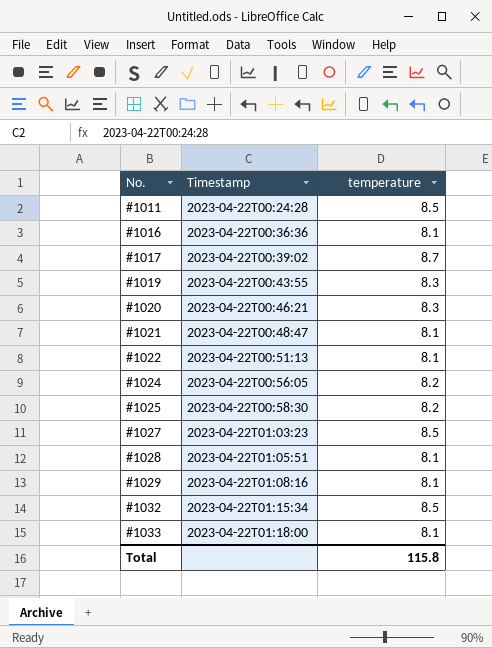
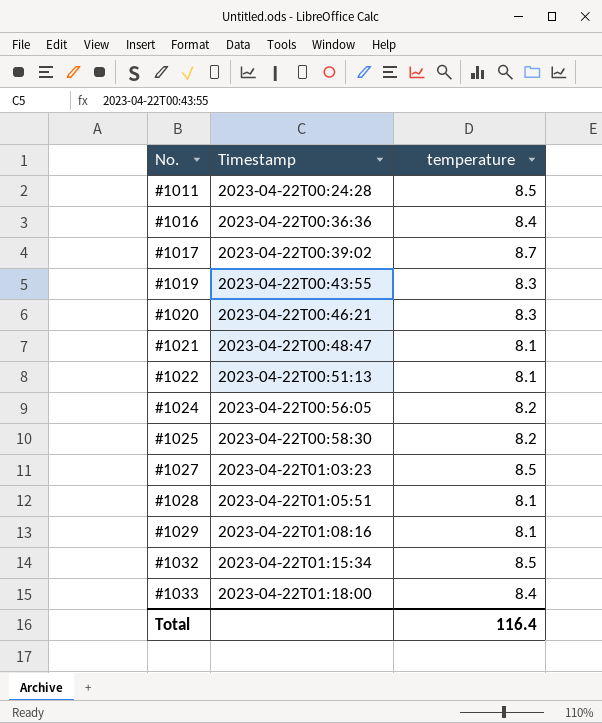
#1016 | temperature: 8.1 -> 8.4
#1033 | temperature: 8.1 -> 8.4
Total | temperature: 115.8 -> 116.4

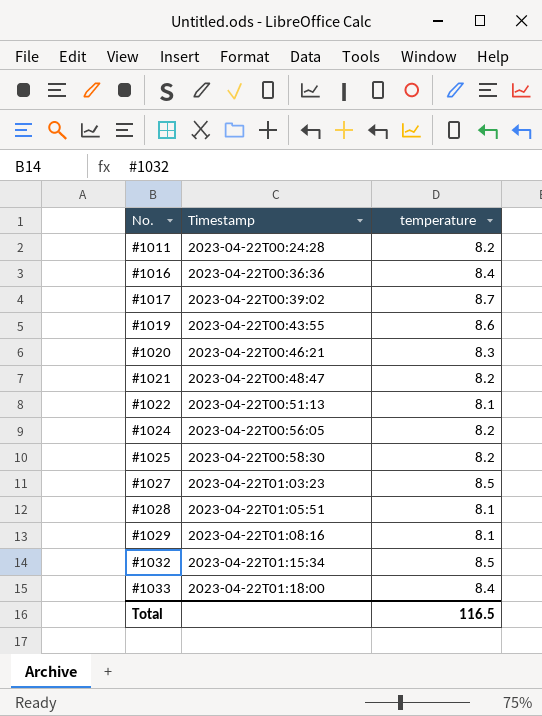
#1011 | temperature: 8.5 -> 8.2
#1019 | temperature: 8.3 -> 8.6
#1021 | temperature: 8.1 -> 8.2
Total | temperature: 116.4 -> 116.5

